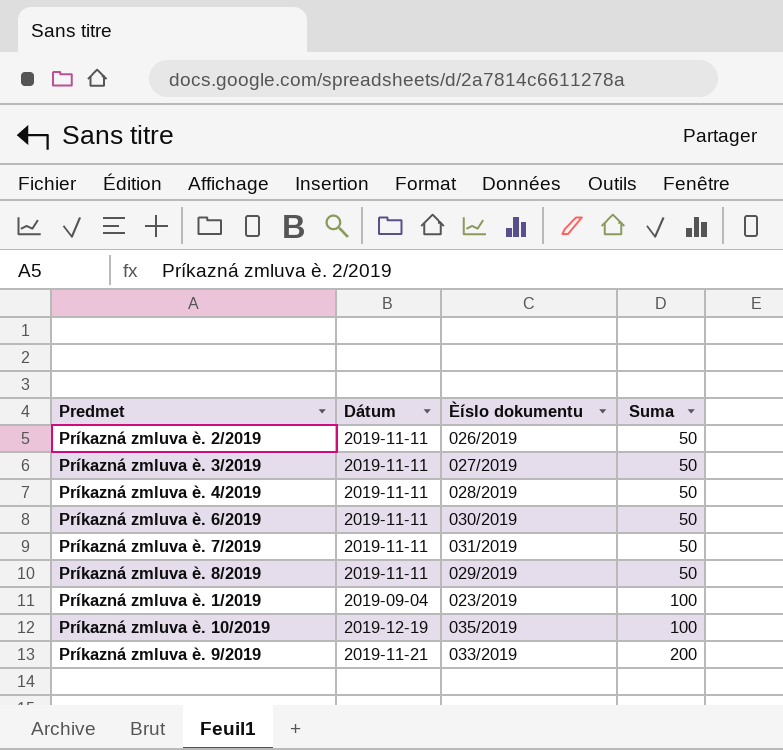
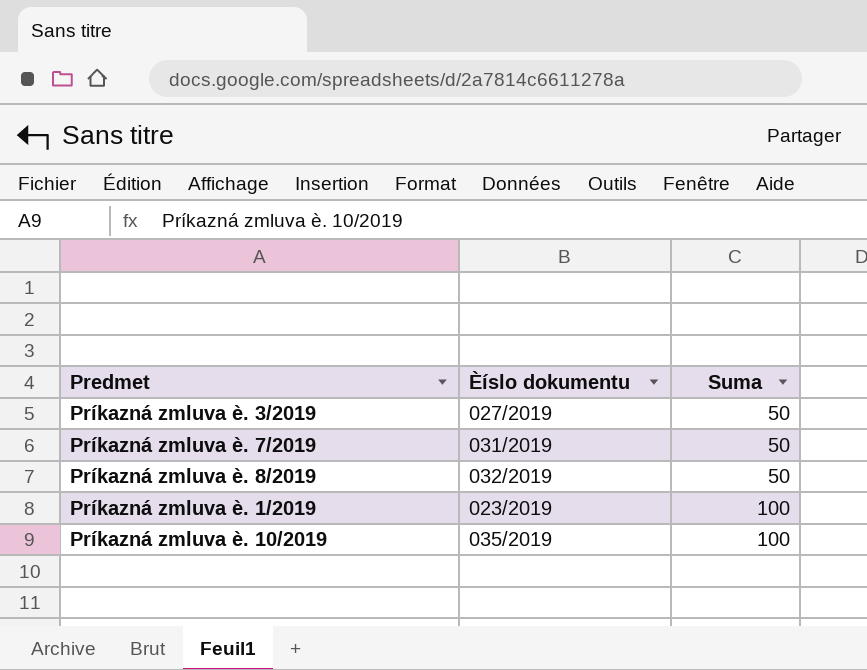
column Dátum | position: 2 -> none
row Príkazná zmluva è. 2/2019: 2019-11-11 | 026/2019 | 50 -> none
row Príkazná zmluva è. 4/2019: 2019-11-11 | 028/2019 | 50 -> none
row Príkazná zmluva è. 6/2019: 2019-11-11 | 030/2019 | 50 -> none
row Príkazná zmluva è. 9/2019: 2019-11-21 | 033/2019 | 200 -> none
Príkazná zmluva è. 8/2019 | Èíslo dokumentu: 029/2019 -> 032/2019

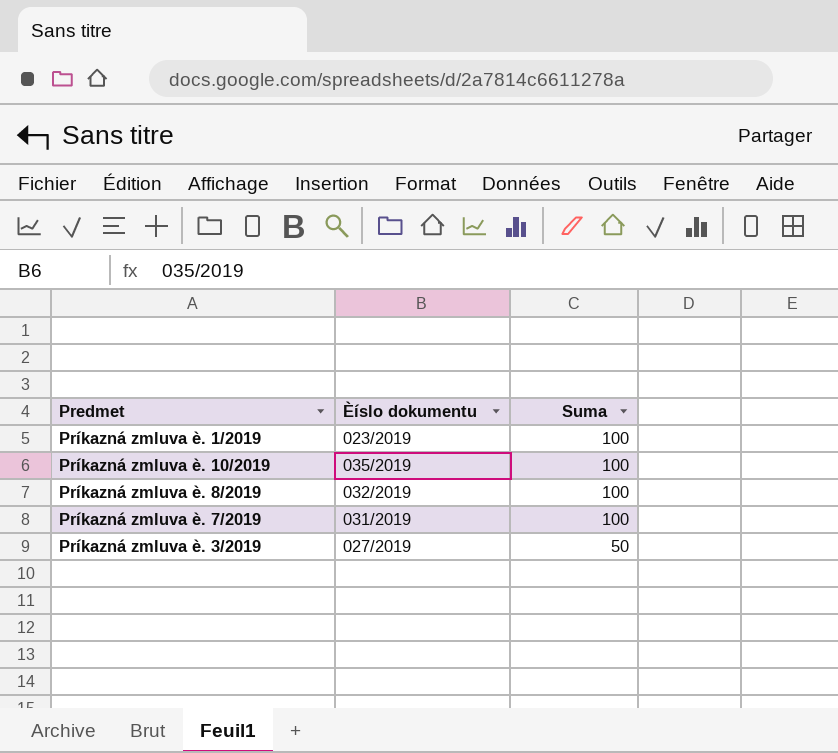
row order: Suma ascending -> Suma descending
Príkazná zmluva è. 8/2019 | Suma: 50 -> 100
Príkazná zmluva è. 7/2019 | Suma: 50 -> 100

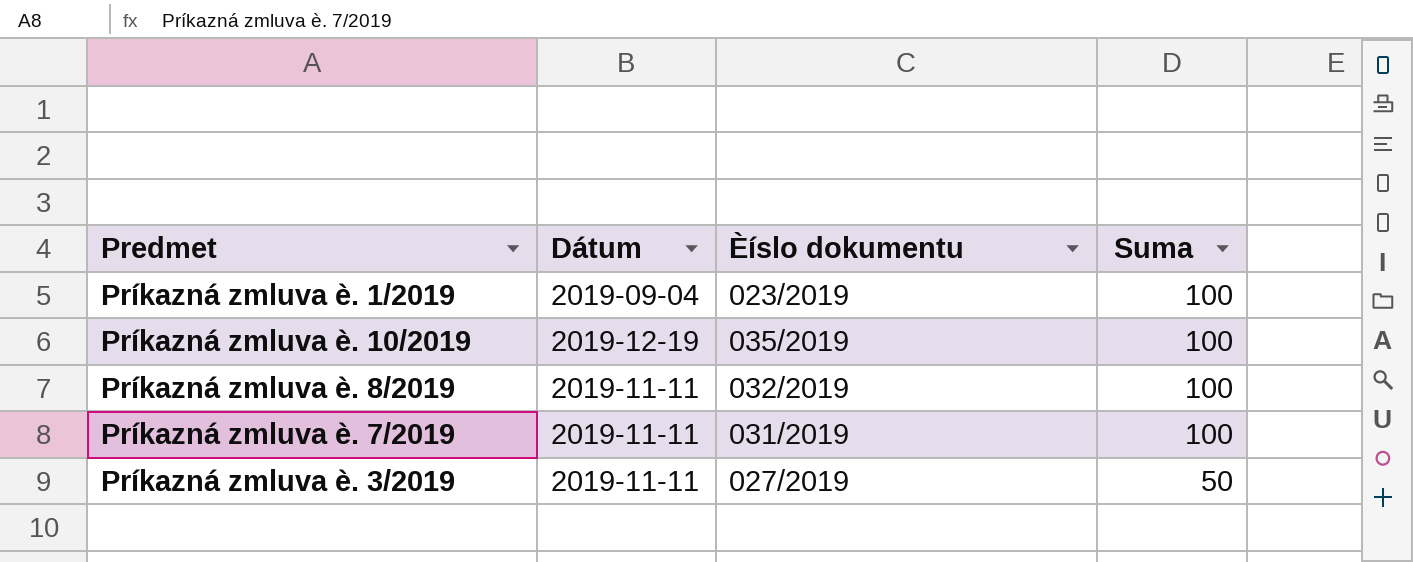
column Dátum | position: none -> 2

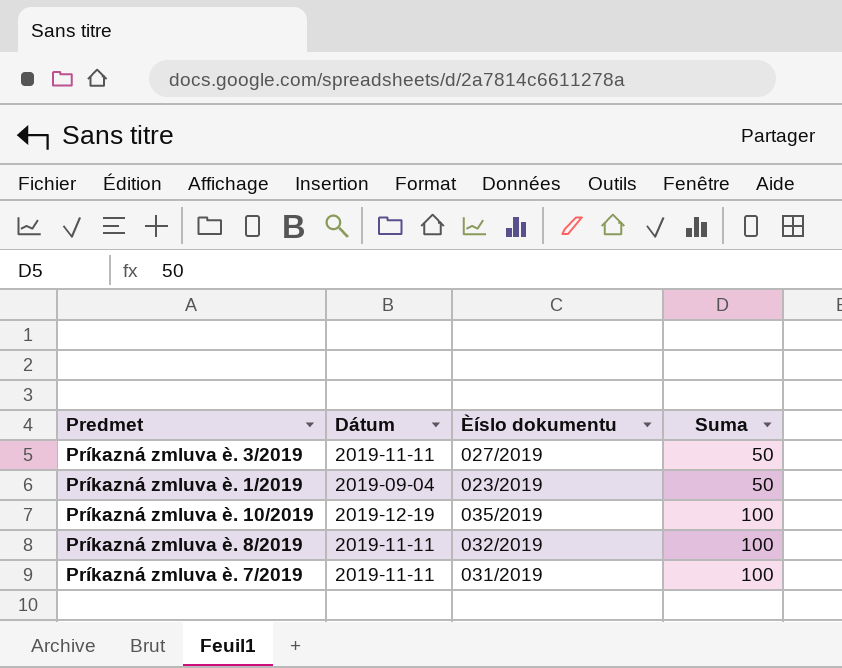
row order: Suma descending -> Suma ascending
Príkazná zmluva è. 1/2019 | Suma: 100 -> 50

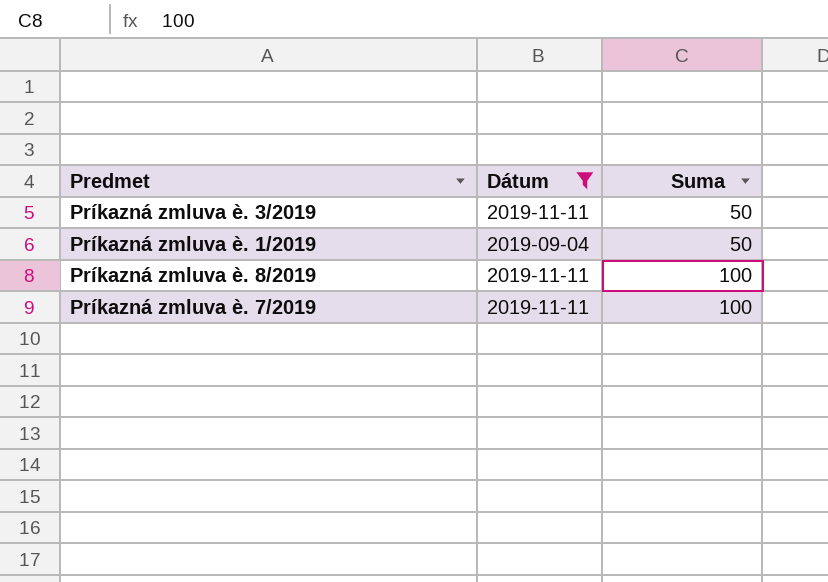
filter: none -> Dátum != 2019-12-19
column Èíslo dokumentu | position: 3 -> none

